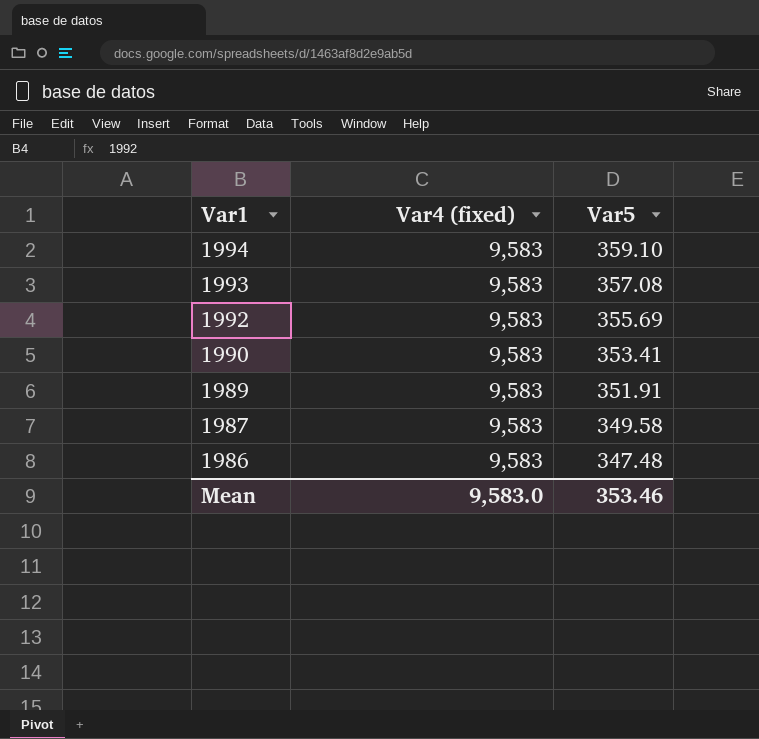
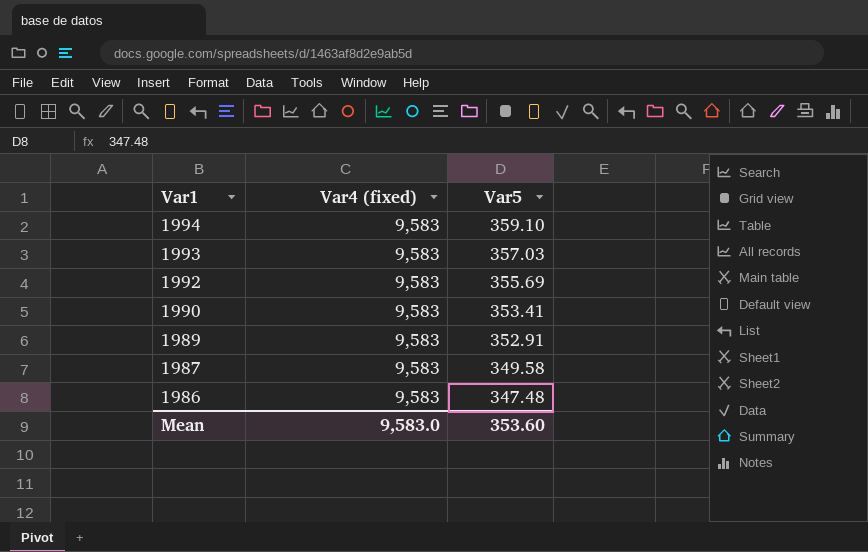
1993 | Var5: 357.08 -> 357.03
1989 | Var5: 351.91 -> 352.91
Mean | Var5: 353.46 -> 353.60

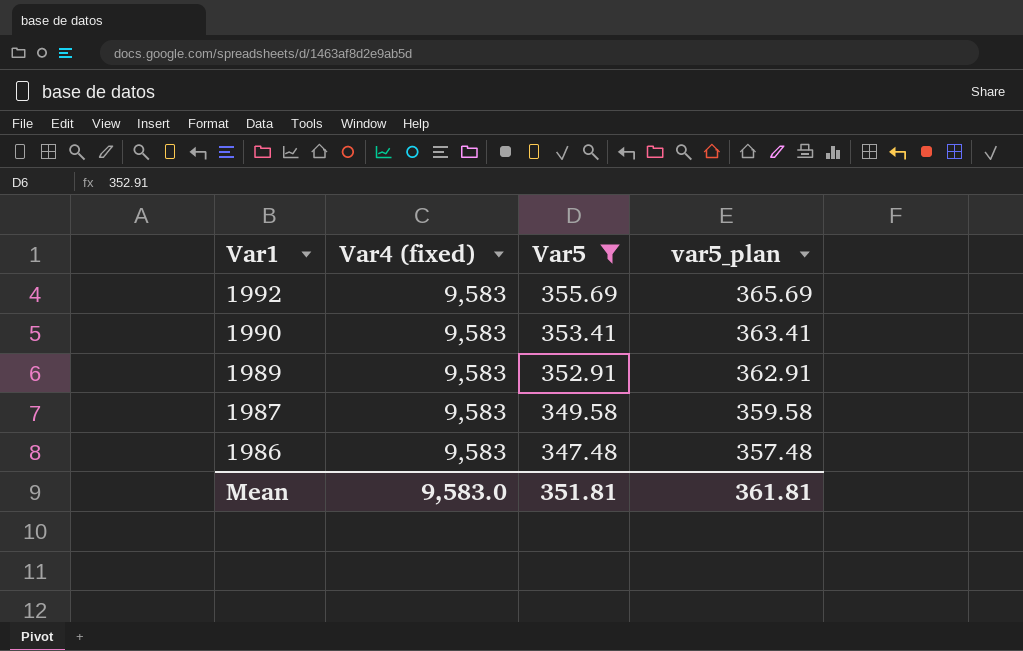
filter: none -> Var5 <= 355.69
column var5_plan | formula: none -> [Var5] + 10
Mean | Var5: 353.60 -> 351.81

